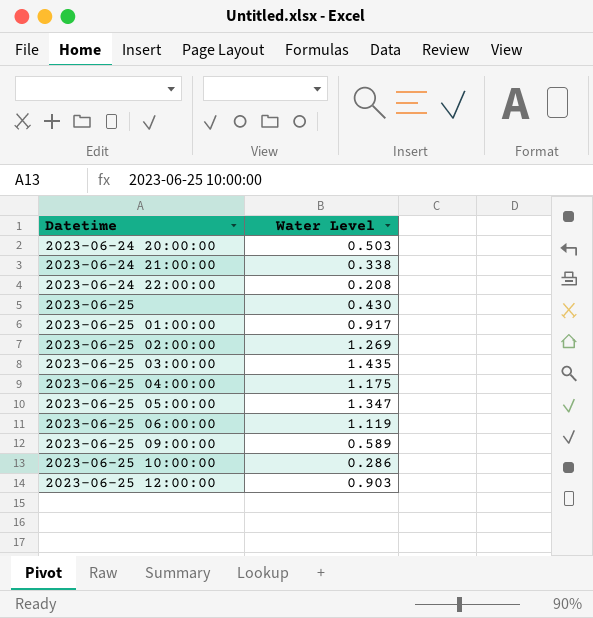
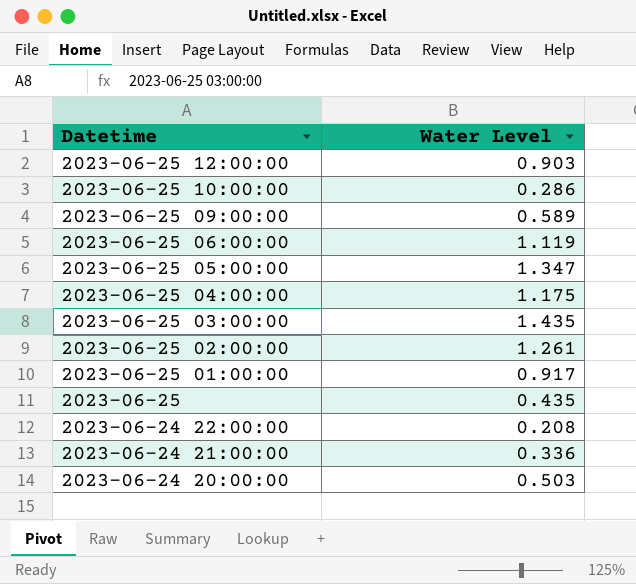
row order: Datetime ascending -> Datetime descending
2023-06-25 02:00:00 | Water Level: 1.269 -> 1.261
2023-06-25 | Water Level: 0.430 -> 0.435
2023-06-24 21:00:00 | Water Level: 0.338 -> 0.336

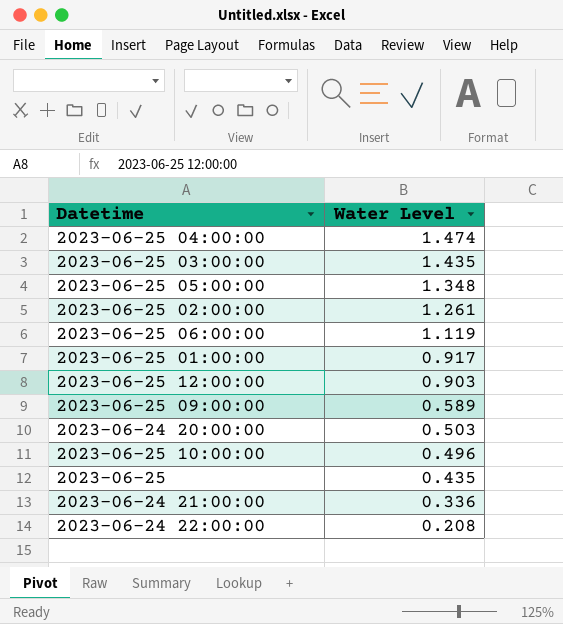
row order: Datetime descending -> Water Level descending
2023-06-25 04:00:00 | Water Level: 1.175 -> 1.474
2023-06-25 05:00:00 | Water Level: 1.347 -> 1.348
2023-06-25 10:00:00 | Water Level: 0.286 -> 0.496

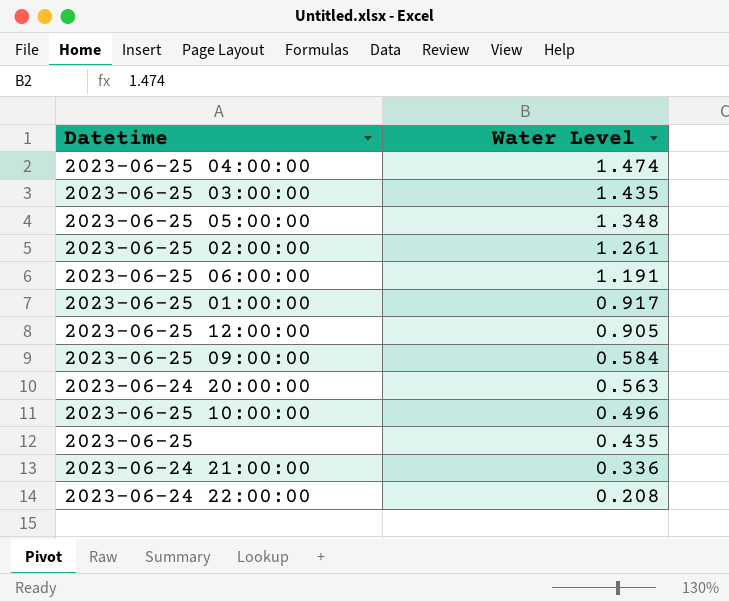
2023-06-25 06:00:00 | Water Level: 1.119 -> 1.191
2023-06-25 12:00:00 | Water Level: 0.903 -> 0.905
2023-06-25 09:00:00 | Water Level: 0.589 -> 0.584
2023-06-24 20:00:00 | Water Level: 0.503 -> 0.563

